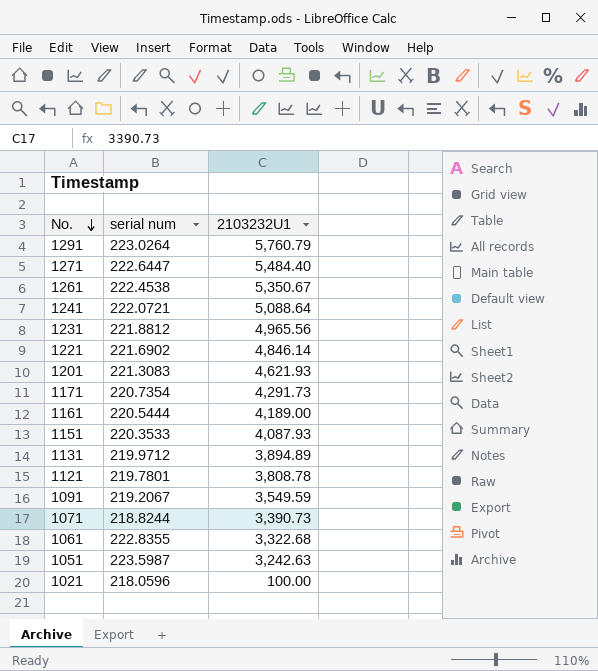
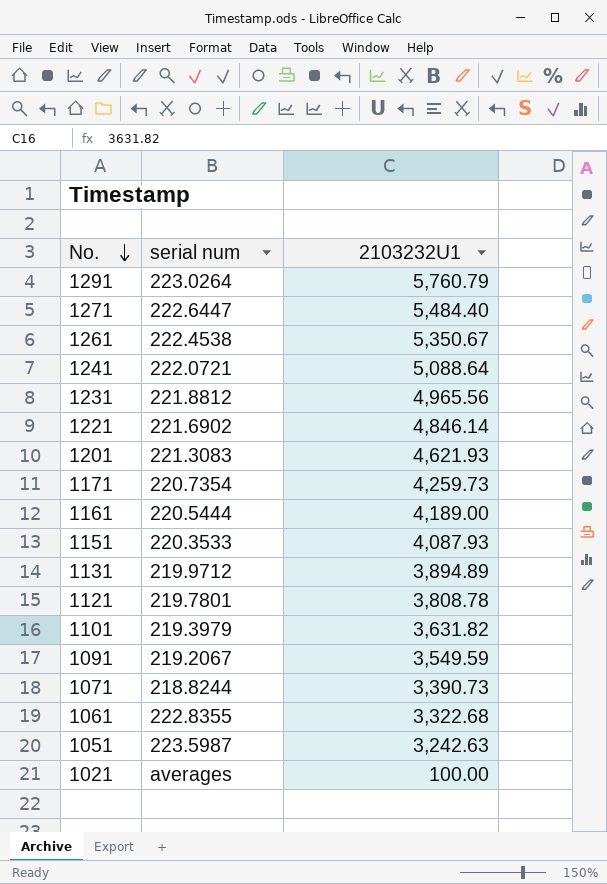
1171 | 2103232U1: 4,291.73 -> 4,259.73
row 1101: none -> 219.3979 | 3,631.82
1021 | serial num: 218.0596 -> averages

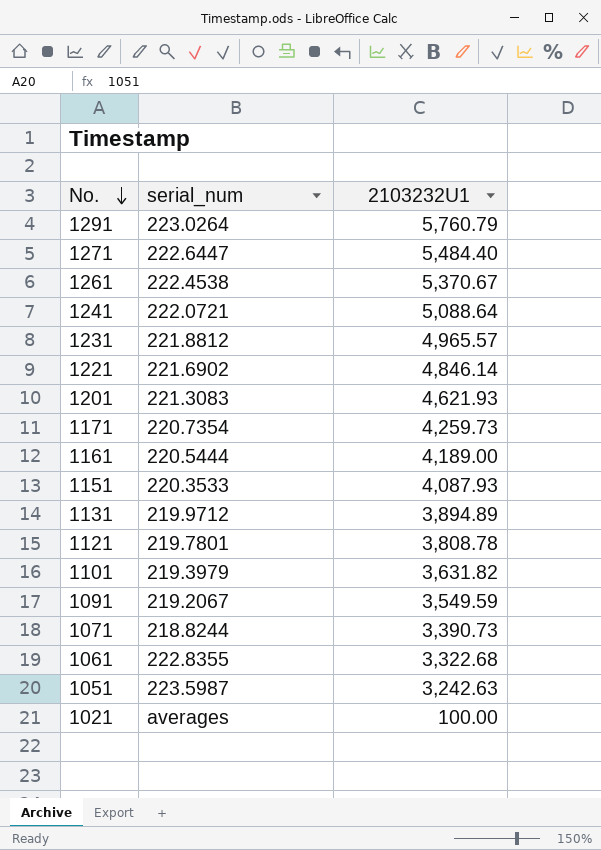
column name: serial num -> serial_num
1261 | 2103232U1: 5,350.67 -> 5,370.67
1231 | 2103232U1: 4,965.56 -> 4,965.57

